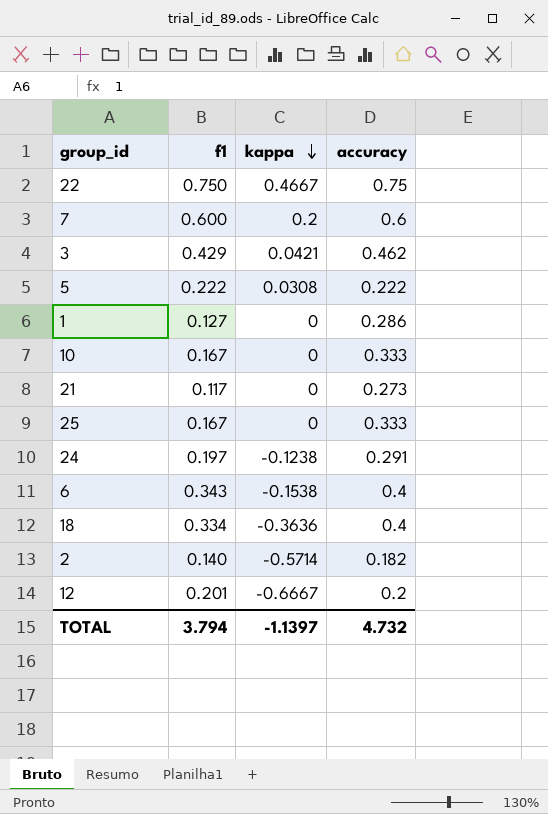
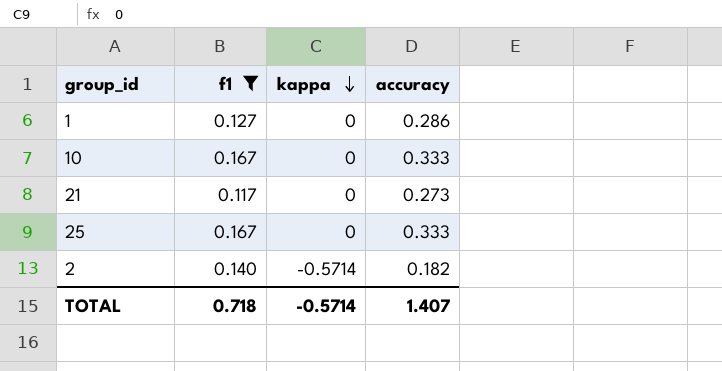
filter: none -> f1 <= 0.167
TOTAL | f1: 3.794 -> 0.718
TOTAL | kappa: -1.1397 -> -0.5714
TOTAL | accuracy: 4.732 -> 1.407

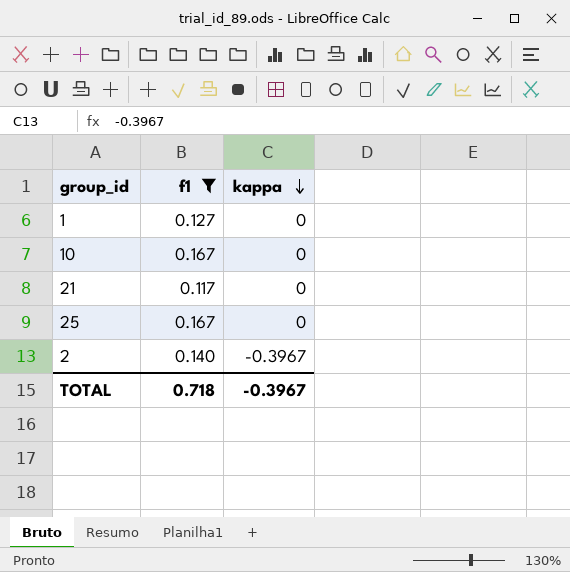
column accuracy | position: 4 -> none
2 | kappa: -0.5714 -> -0.3967
TOTAL | kappa: -0.5714 -> -0.3967

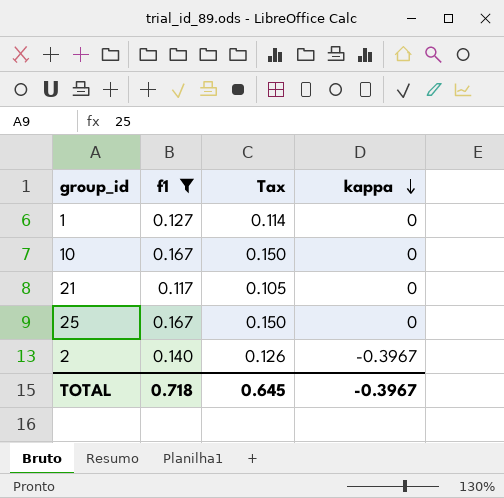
column Tax | formula: none -> [f1] * 0.9

